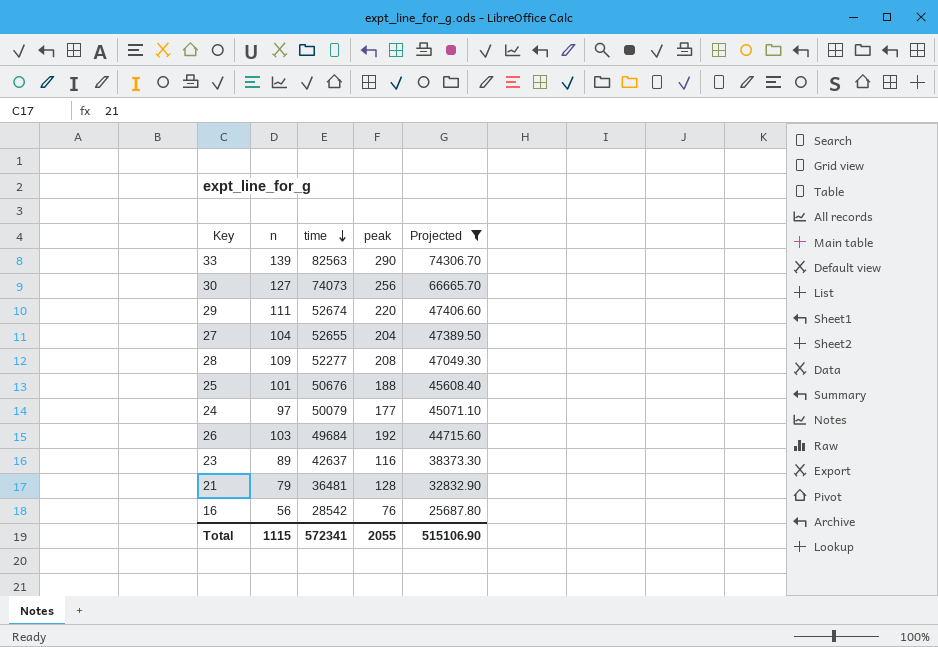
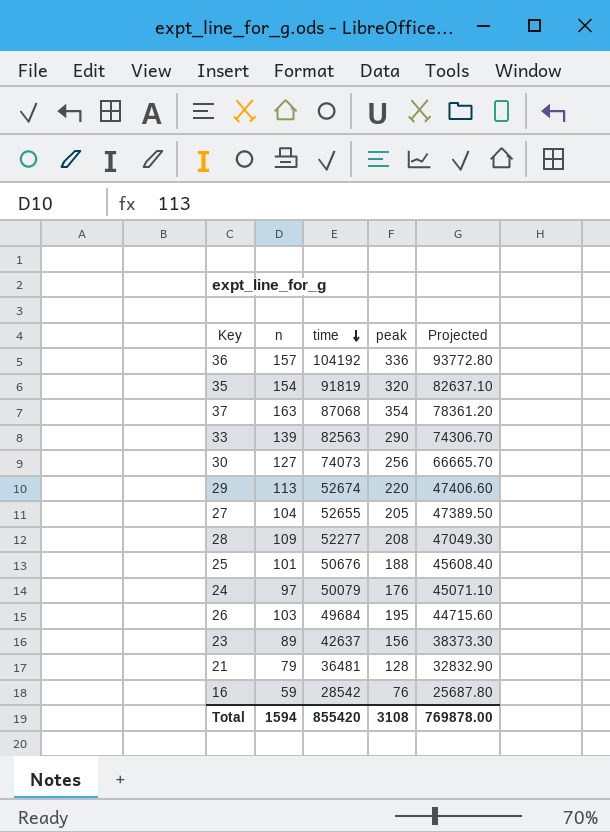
filter: Projected <= 74306.70 -> none
29 | n: 111 -> 113
27 | peak: 204 -> 205
24 | peak: 177 -> 176
26 | peak: 192 -> 195
23 | peak: 116 -> 156
16 | n: 56 -> 59
Total | n: 1115 -> 1594
Total | time: 572341 -> 855420
Total | peak: 2055 -> 3108
Total | Projected: 515106.90 -> 769878.00

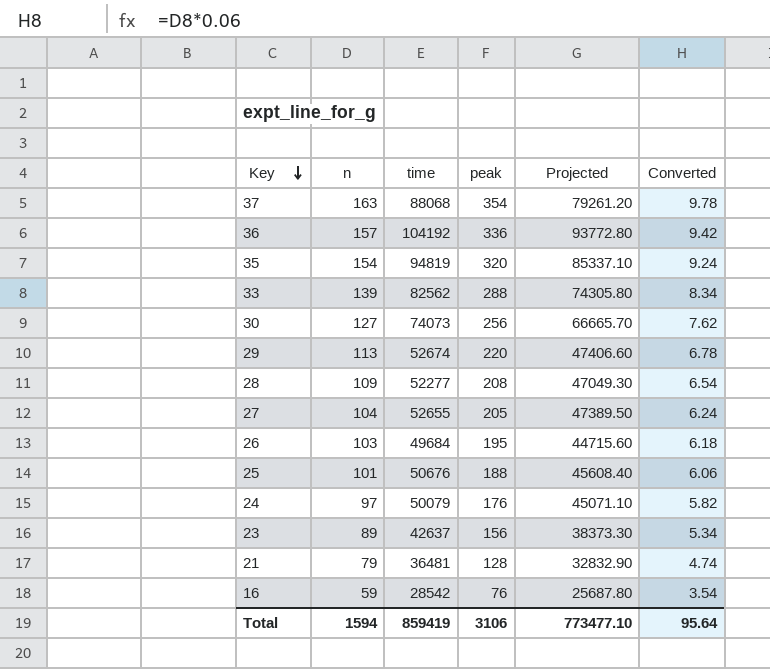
row order: time descending -> Key descending
column Converted | formula: none -> [n] * 0.06
37 | time: 87068 -> 88068
37 | Projected: 78361.20 -> 79261.20
35 | time: 91819 -> 94819
35 | Projected: 82637.10 -> 85337.10
33 | time: 82563 -> 82562
33 | peak: 290 -> 288
33 | Projected: 74306.70 -> 74305.80
Total | time: 855420 -> 859419
Total | peak: 3108 -> 3106
Total | Projected: 769878.00 -> 773477.10

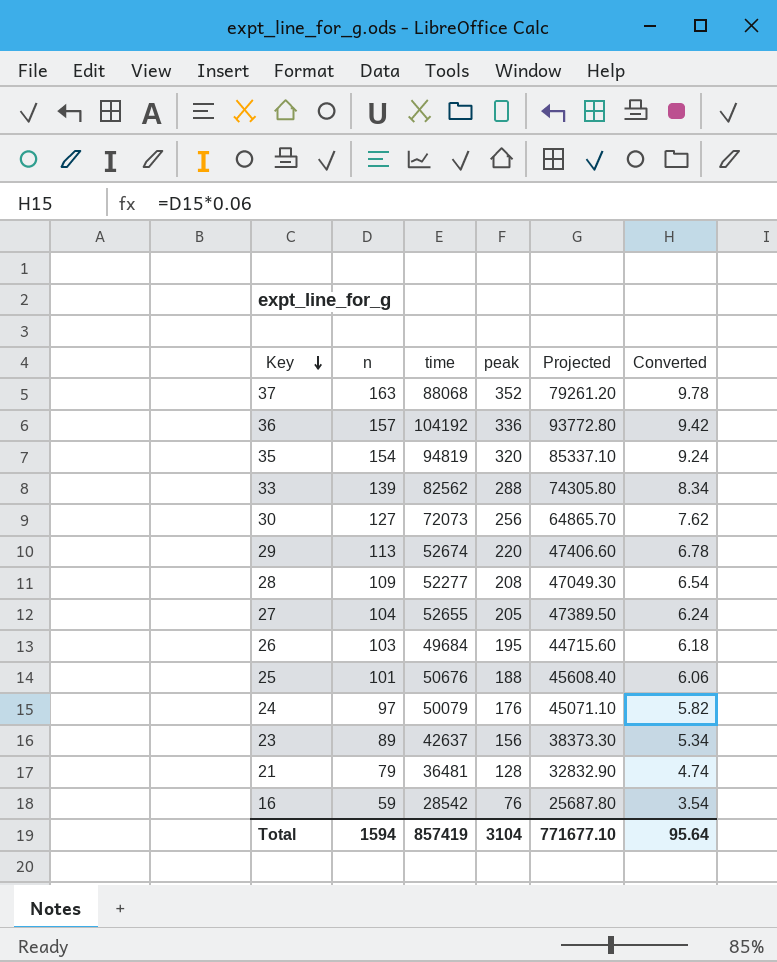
37 | peak: 354 -> 352
30 | time: 74073 -> 72073
30 | Projected: 66665.70 -> 64865.70
Total | time: 859419 -> 857419
Total | peak: 3106 -> 3104
Total | Projected: 773477.10 -> 771677.10

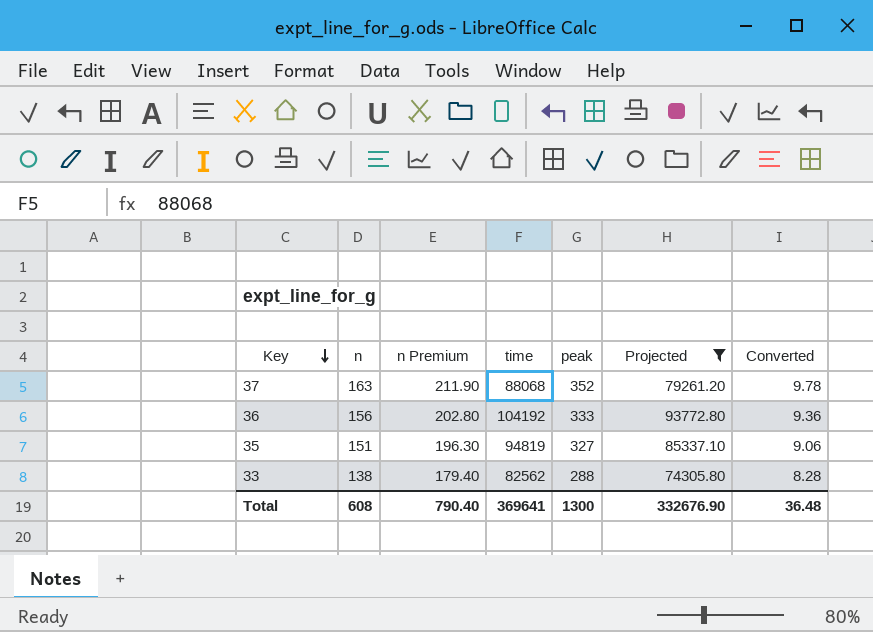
filter: none -> Projected >= 74305.80
column n Premium | formula: none -> [n] * 1.3
36 | n: 157 -> 156
36 | peak: 336 -> 333
36 | Converted: 9.42 -> 9.36
35 | n: 154 -> 151
35 | peak: 320 -> 327
35 | Converted: 9.24 -> 9.06
33 | n: 139 -> 138
33 | Converted: 8.34 -> 8.28
Total | n: 1594 -> 608
Total | time: 857419 -> 369641
Total | peak: 3104 -> 1300
Total | Projected: 771677.10 -> 332676.90
Total | Converted: 95.64 -> 36.48

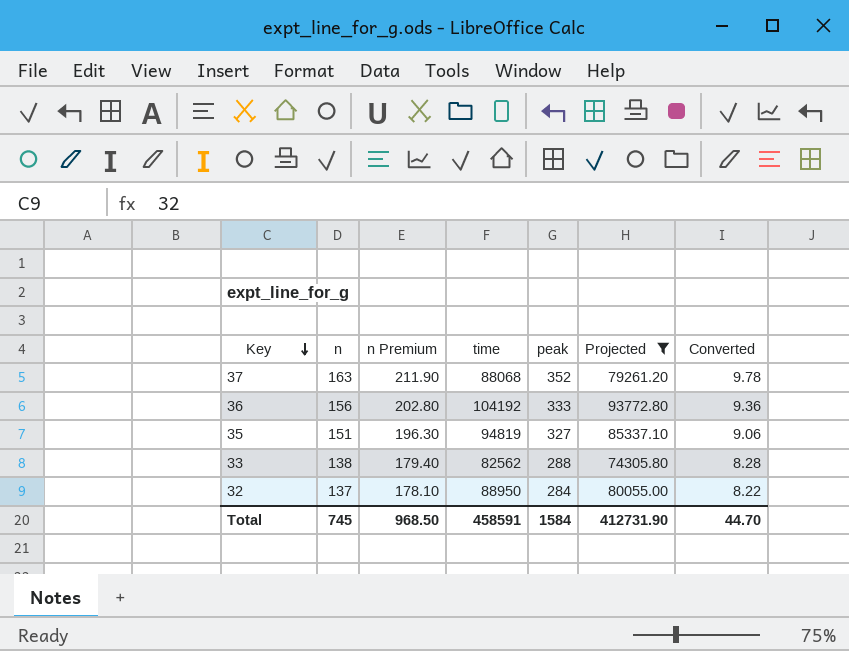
row 32: none -> 137 | 178.10 | 88950 | 284 | 80055.00 | 8.22
Total | n: 608 -> 745
Total | n Premium: 790.40 -> 968.50
Total | time: 369641 -> 458591
Total | peak: 1300 -> 1584
Total | Projected: 332676.90 -> 412731.90
Total | Converted: 36.48 -> 44.70

